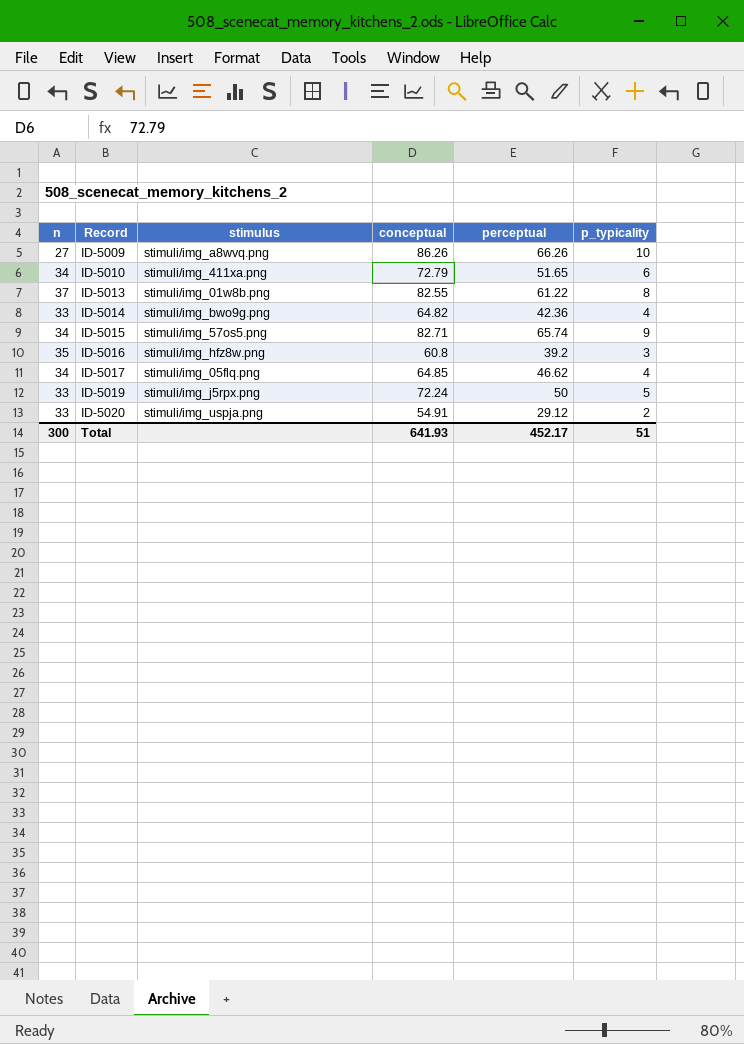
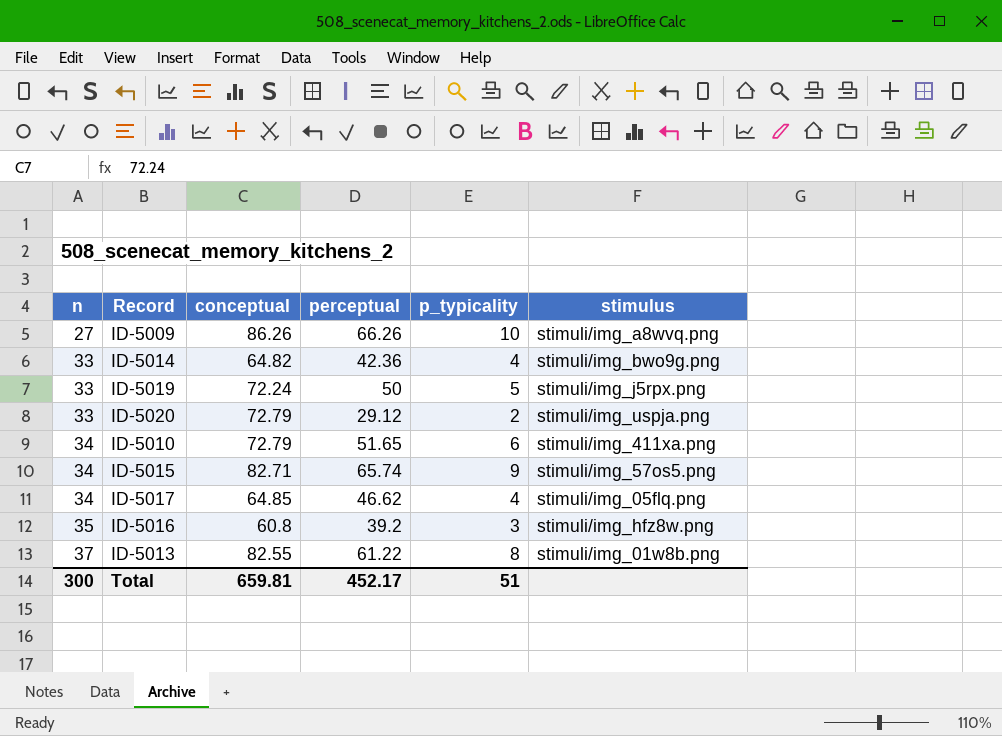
row order: Record ascending -> n ascending
column stimulus | position: 3 -> 6
ID-5020 | conceptual: 54.91 -> 72.79
Total | conceptual: 641.93 -> 659.81

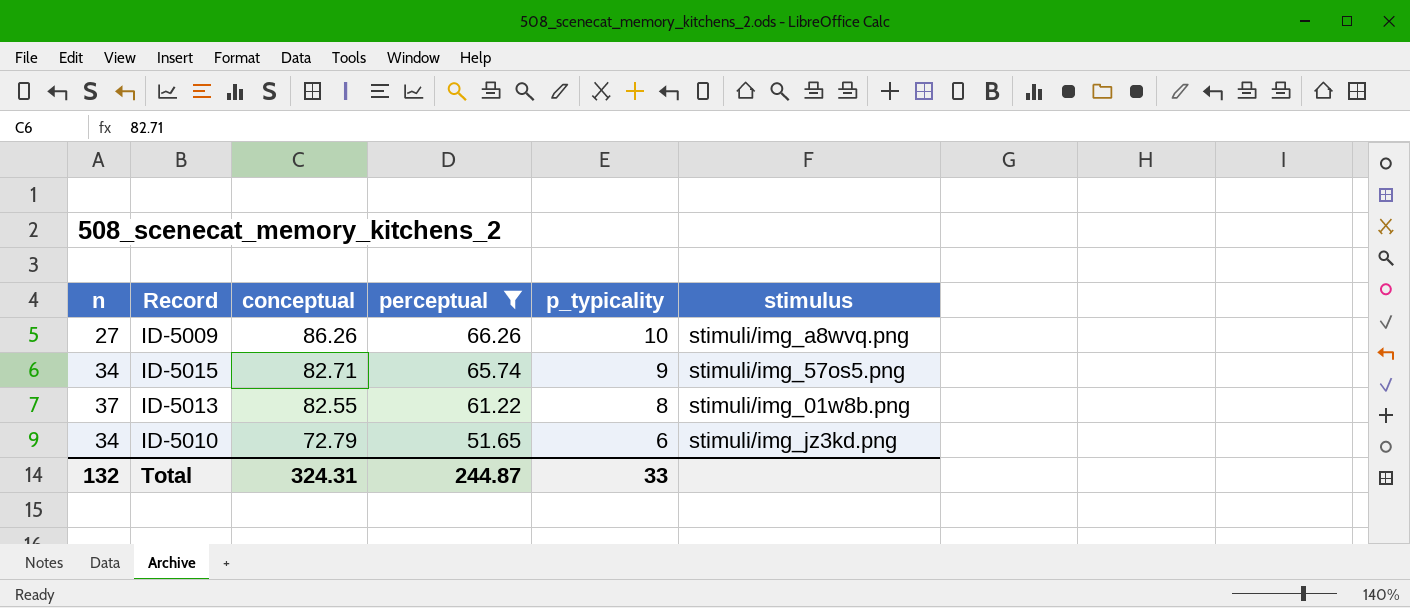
filter: none -> perceptual >= 51.65
row order: n ascending -> conceptual descending
ID-5010 | stimulus: stimuli/img_411xa.png -> stimuli/img_jz3kd.png
Total | n: 300 -> 132
Total | conceptual: 659.81 -> 324.31
Total | perceptual: 452.17 -> 244.87
Total | p_typicality: 51 -> 33

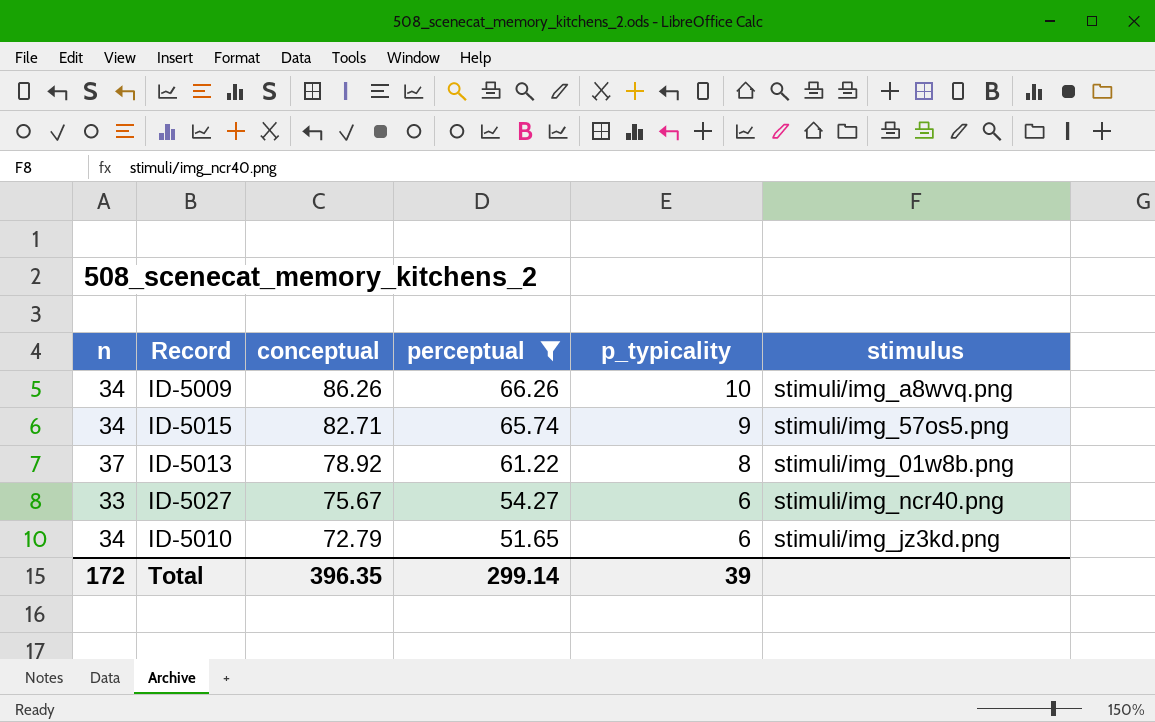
ID-5009 | n: 27 -> 34
ID-5013 | conceptual: 82.55 -> 78.92
row ID-5027: none -> 33 | 75.67 | 54.27 | 6 | stimuli/img_ncr40.png
Total | n: 132 -> 172
Total | conceptual: 324.31 -> 396.35
Total | perceptual: 244.87 -> 299.14
Total | p_typicality: 33 -> 39

